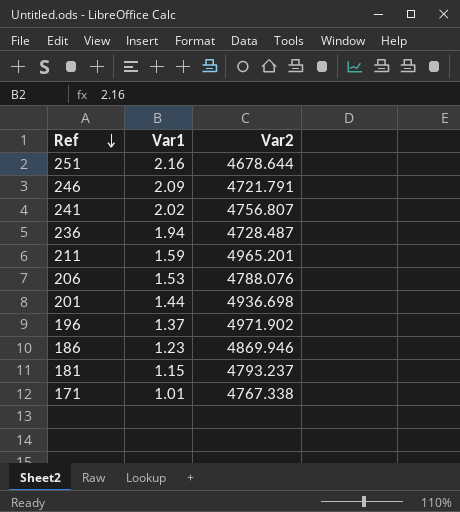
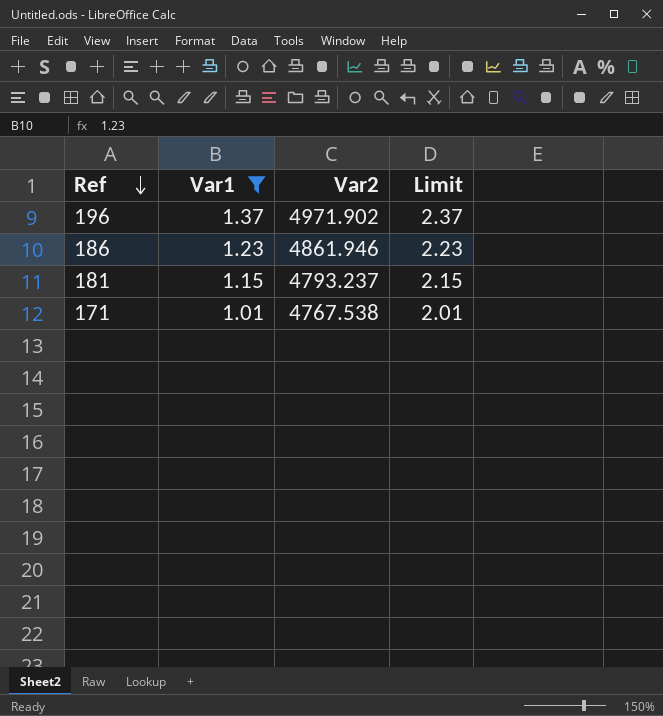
filter: none -> Var1 <= 1.37
column Limit | formula: none -> [Var1] + 1
186 | Var2: 4869.946 -> 4861.946
171 | Var2: 4767.338 -> 4767.538

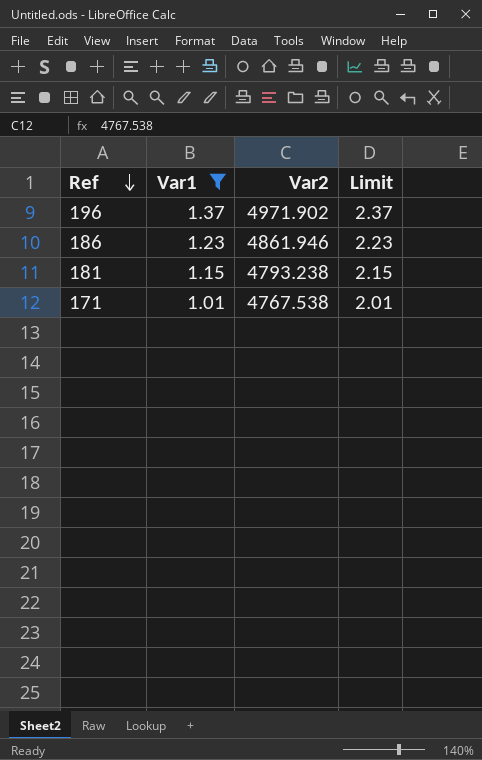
181 | Var2: 4793.237 -> 4793.238

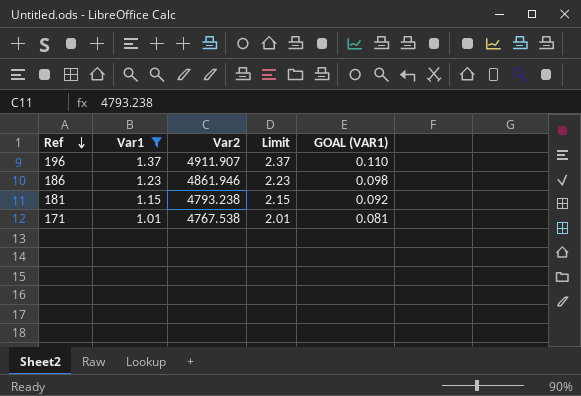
column GOAL (VAR1) | formula: none -> [Var1] * 0.08
196 | Var2: 4971.902 -> 4911.907

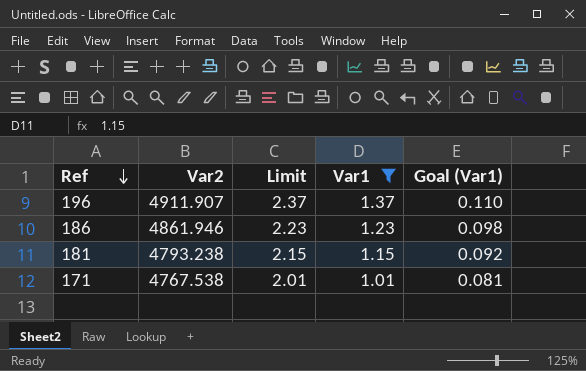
column Var1 | position: 2 -> 4
column name: GOAL (VAR1) -> Goal (Var1)

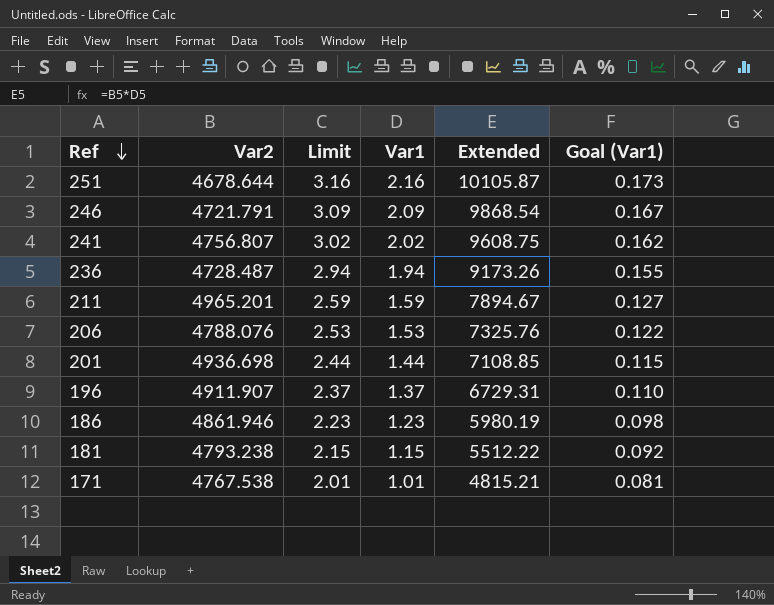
filter: Var1 <= 1.37 -> none
column Extended | formula: none -> [Var2] * [Var1]

